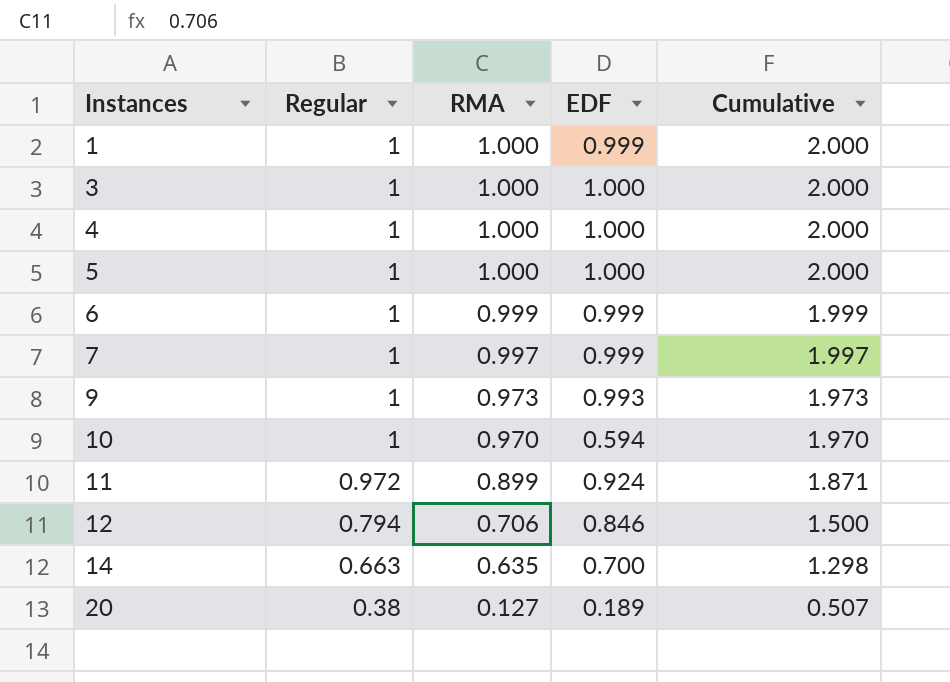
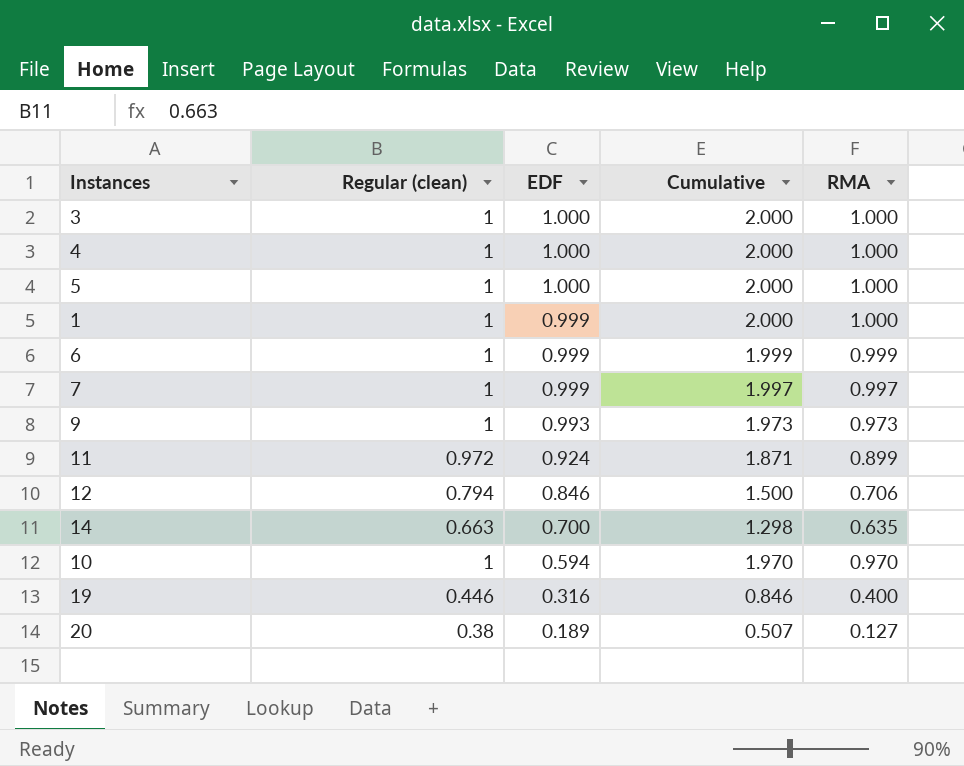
row order: Instances ascending -> EDF descending
column name: Regular -> Regular (clean)
column RMA | position: 3 -> 5
row 19: none -> 0.446 | 0.316 | 0.846 | 0.400

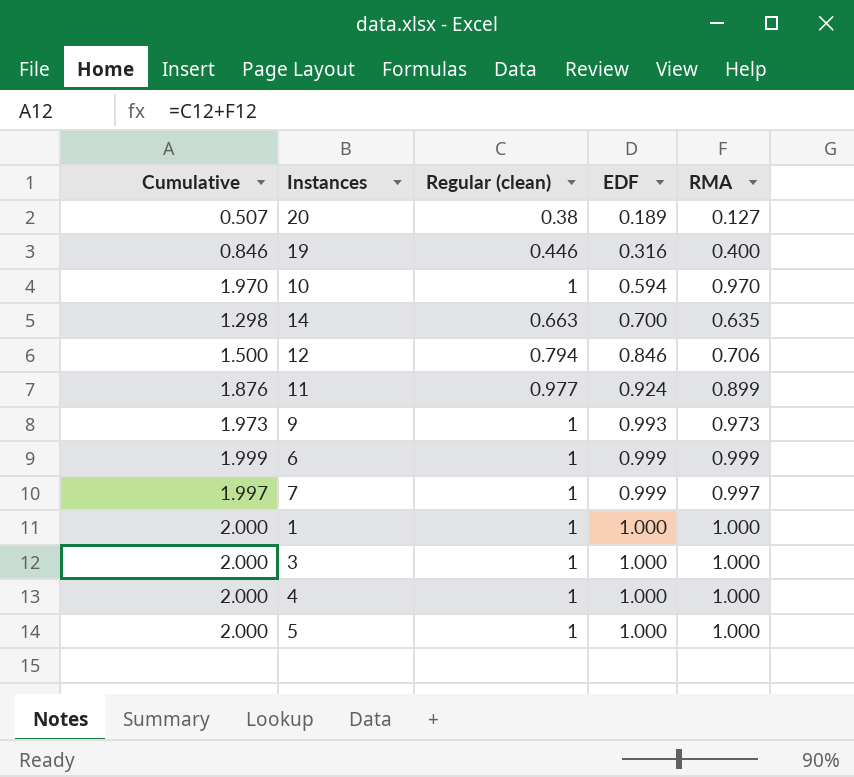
row order: EDF descending -> EDF ascending
column Cumulative | position: 4 -> 1
11 | Cumulative: 1.871 -> 1.876
11 | Regular (clean): 0.972 -> 0.977
1 | EDF: 0.999 -> 1.000

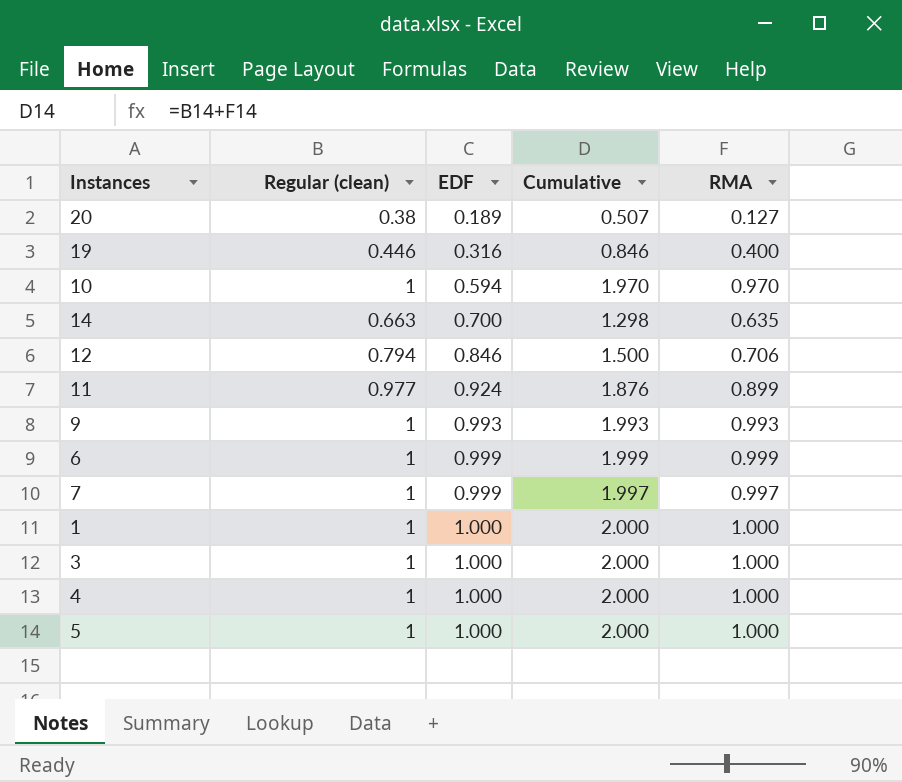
column Cumulative | position: 1 -> 4
9 | Cumulative: 1.973 -> 1.993
9 | RMA: 0.973 -> 0.993

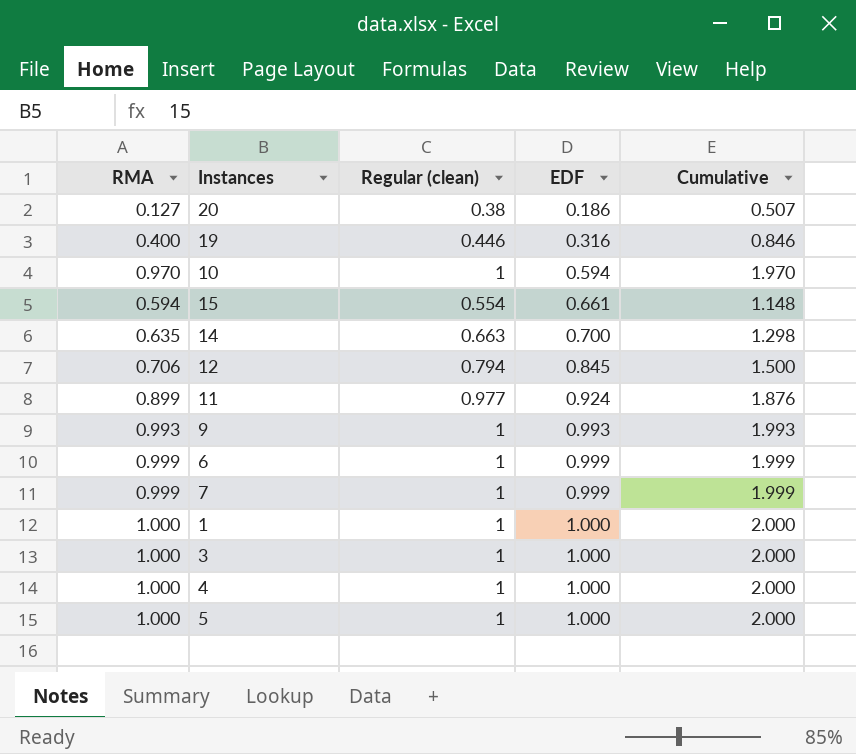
column RMA | position: 5 -> 1
20 | EDF: 0.189 -> 0.186
row 15: none -> 0.594 | 0.554 | 0.661 | 1.148
12 | EDF: 0.846 -> 0.845
7 | RMA: 0.997 -> 0.999
7 | Cumulative: 1.997 -> 1.999

